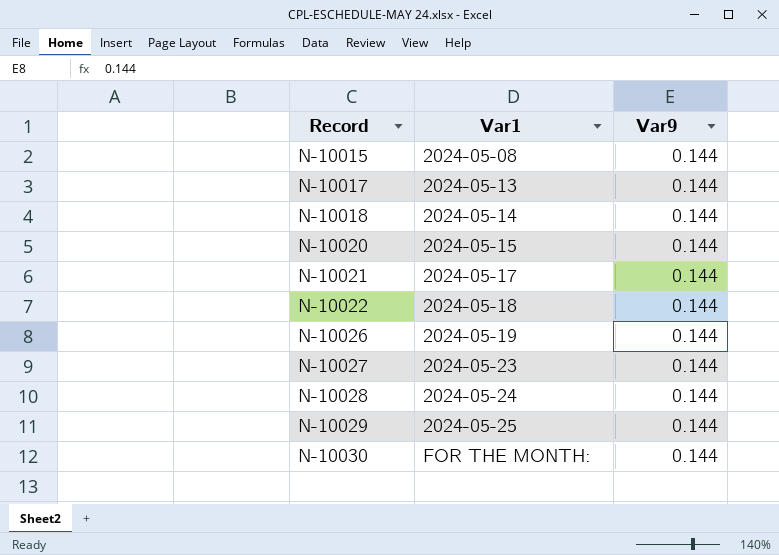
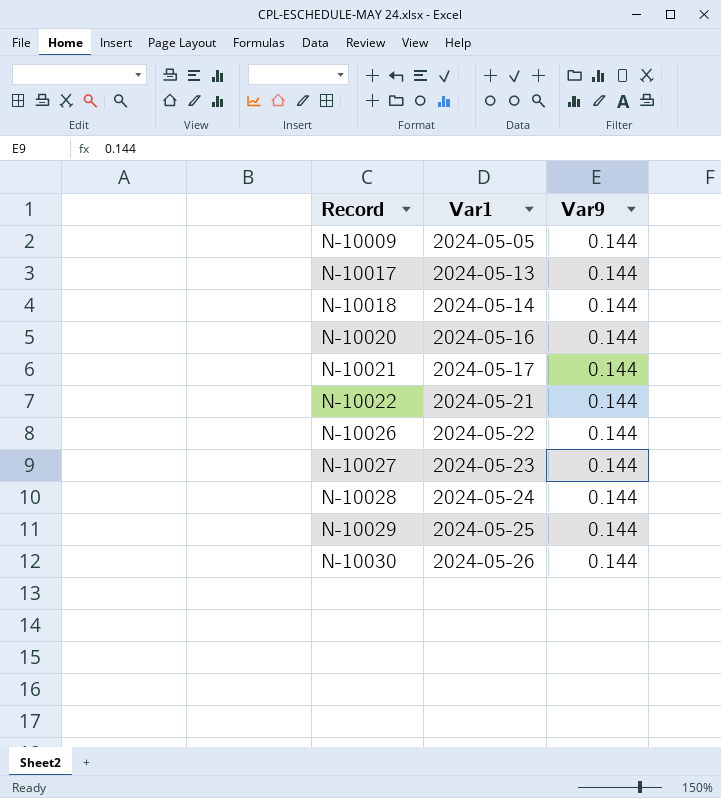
row N-10015: 2024-05-08 | 0.144 -> none
row N-10009: none -> 2024-05-05 | 0.144
N-10020 | Var1: 2024-05-15 -> 2024-05-16
N-10022 | Var1: 2024-05-18 -> 2024-05-21
N-10026 | Var1: 2024-05-19 -> 2024-05-22
N-10030 | Var1: FOR THE MONTH: -> 2024-05-26

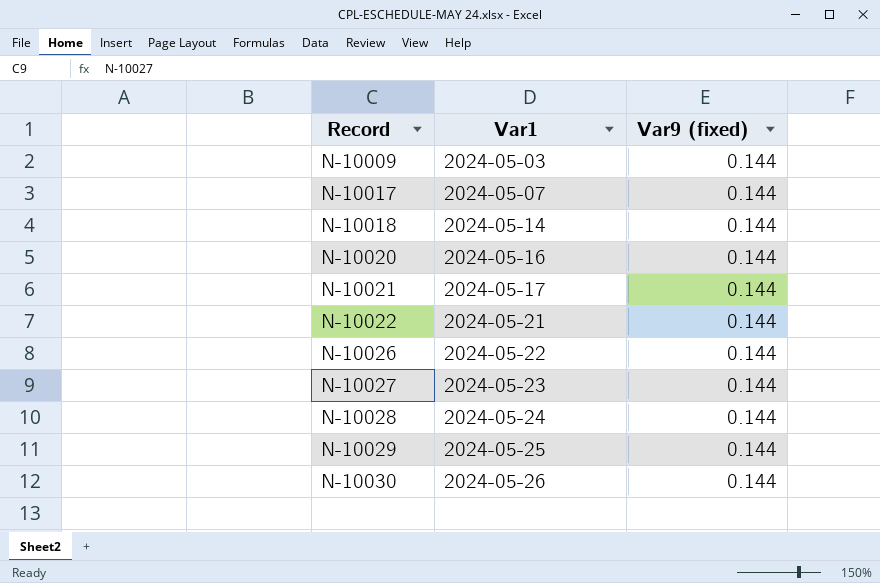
column name: Var9 -> Var9 (fixed)
N-10009 | Var1: 2024-05-05 -> 2024-05-03
N-10017 | Var1: 2024-05-13 -> 2024-05-07

